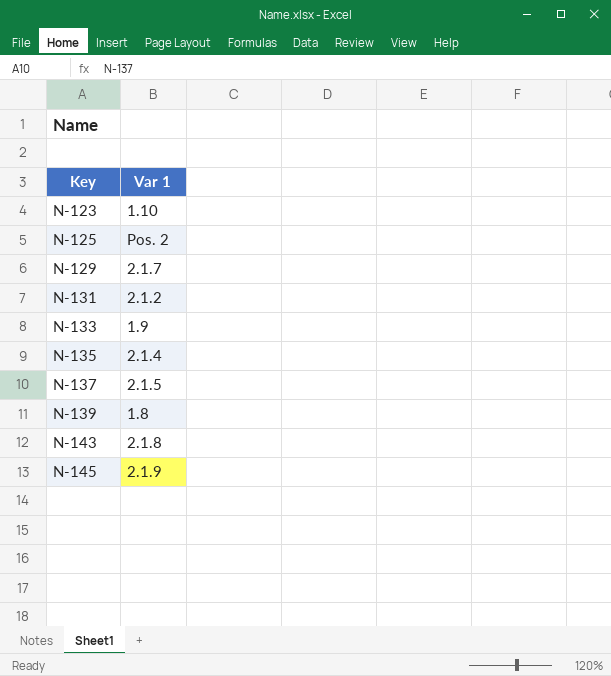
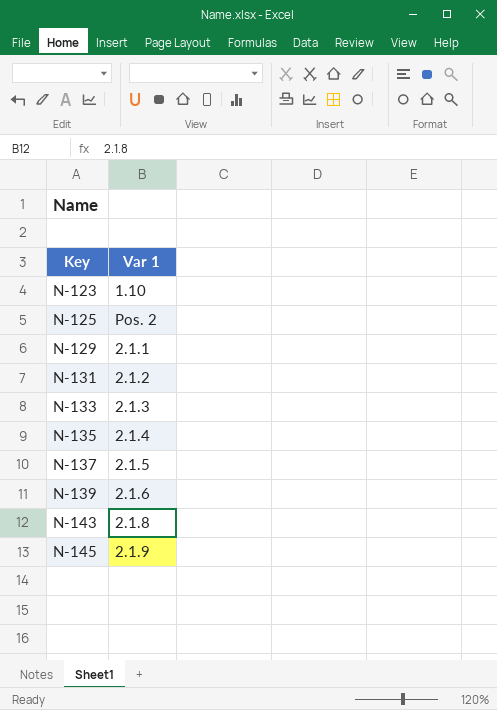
N-129 | Var 1: 2.1.7 -> 2.1.1
N-133 | Var 1: 1.9 -> 2.1.3
N-139 | Var 1: 1.8 -> 2.1.6

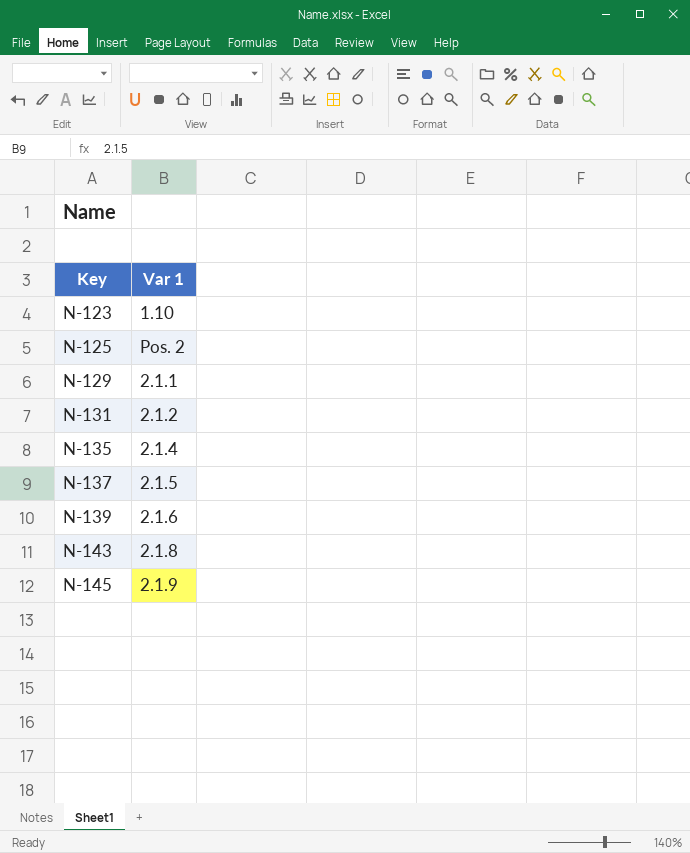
row N-133: 2.1.3 -> none

